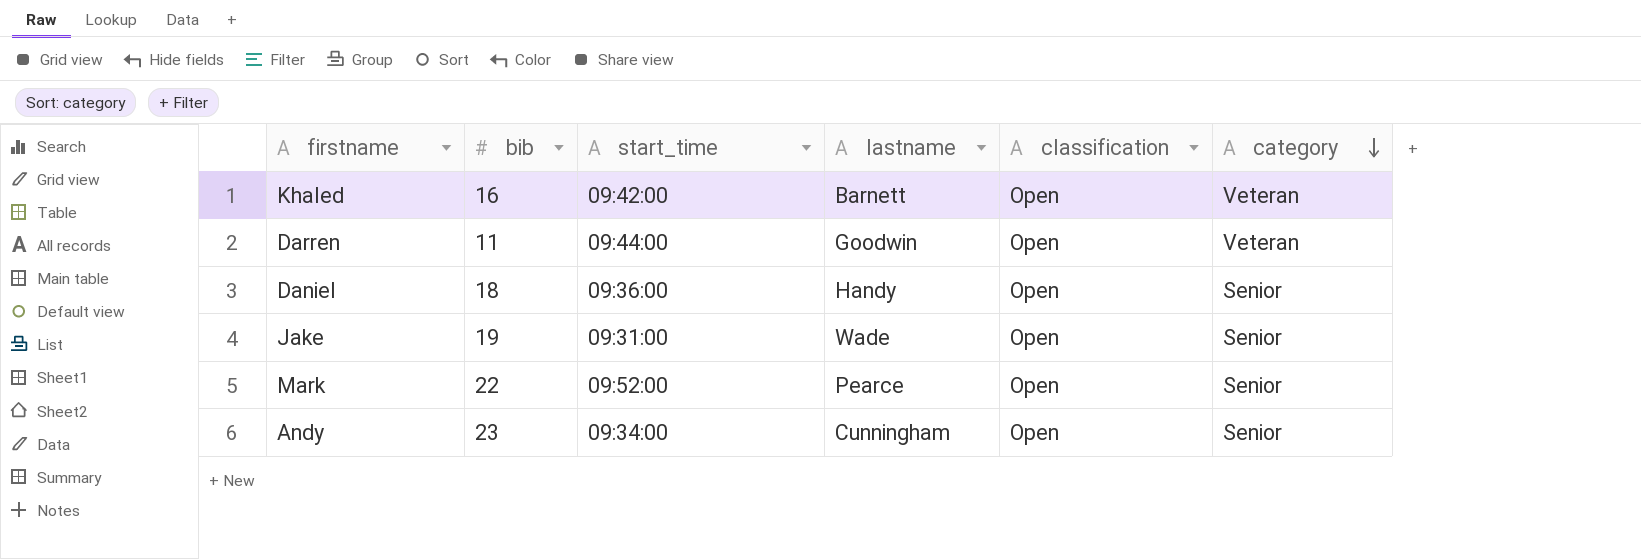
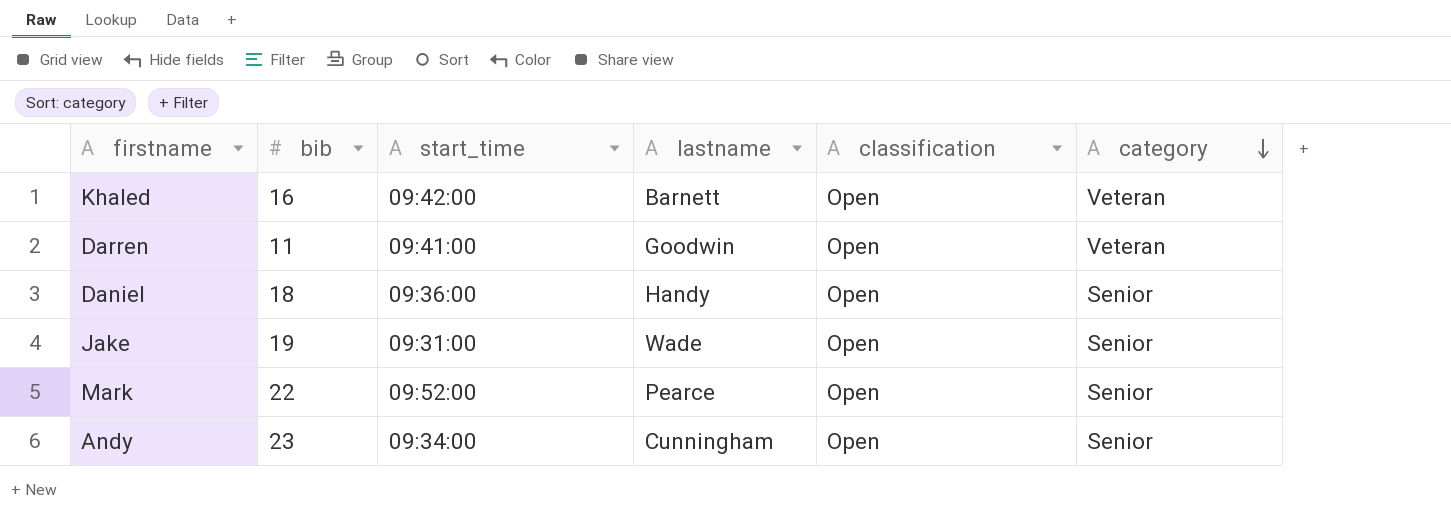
Darren | start_time: 09:44:00 -> 09:41:00

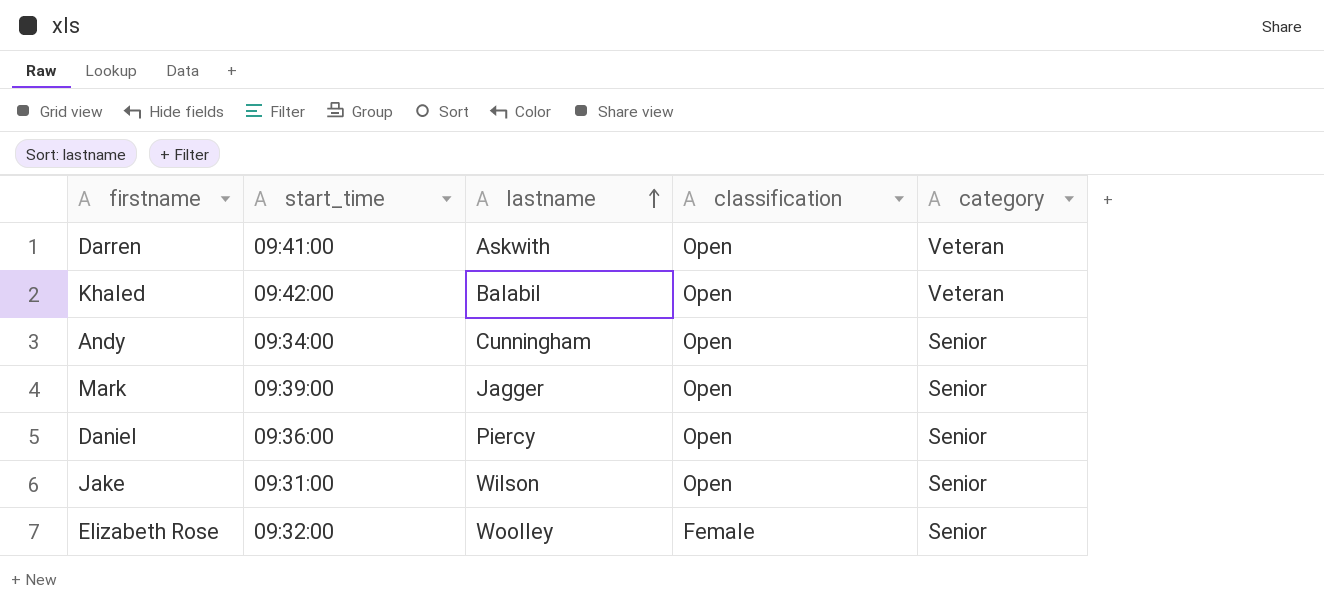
row order: category descending -> lastname ascending
column bib | position: 2 -> none
Darren | lastname: Goodwin -> Askwith
Khaled | lastname: Barnett -> Balabil
Mark | start_time: 09:52:00 -> 09:39:00
Mark | lastname: Pearce -> Jagger
Daniel | lastname: Handy -> Piercy
Jake | lastname: Wade -> Wilson
row Elizabeth Rose: none -> 09:32:00 | Woolley | Female | Senior

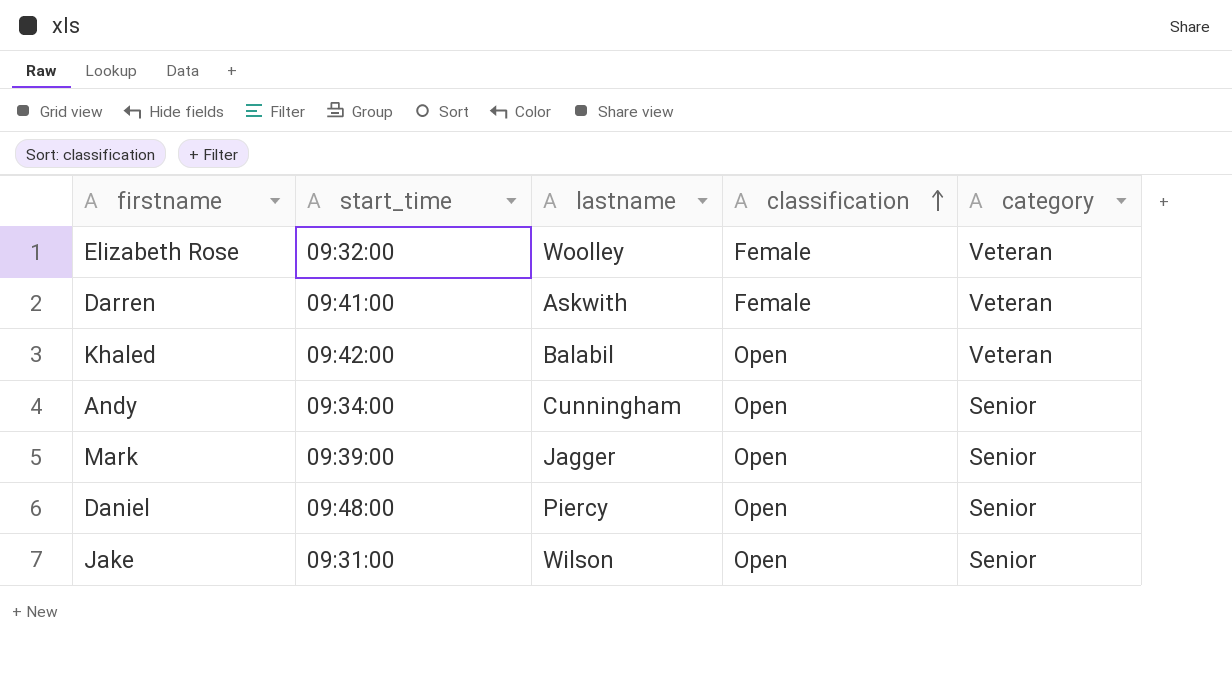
row order: lastname ascending -> classification ascending
Elizabeth Rose | category: Senior -> Veteran
Darren | classification: Open -> Female
Daniel | start_time: 09:36:00 -> 09:48:00

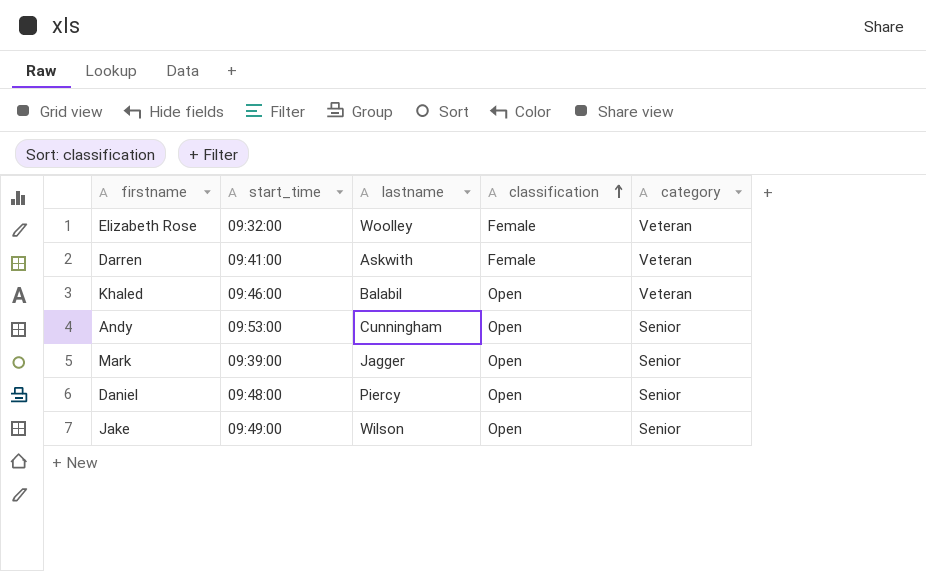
Khaled | start_time: 09:42:00 -> 09:46:00
Andy | start_time: 09:34:00 -> 09:53:00
Jake | start_time: 09:31:00 -> 09:49:00

